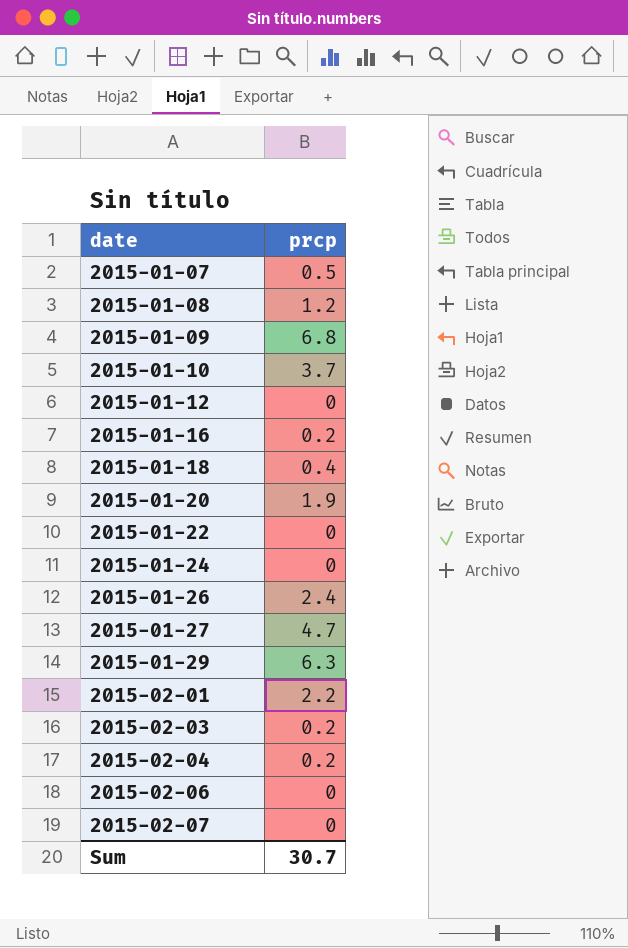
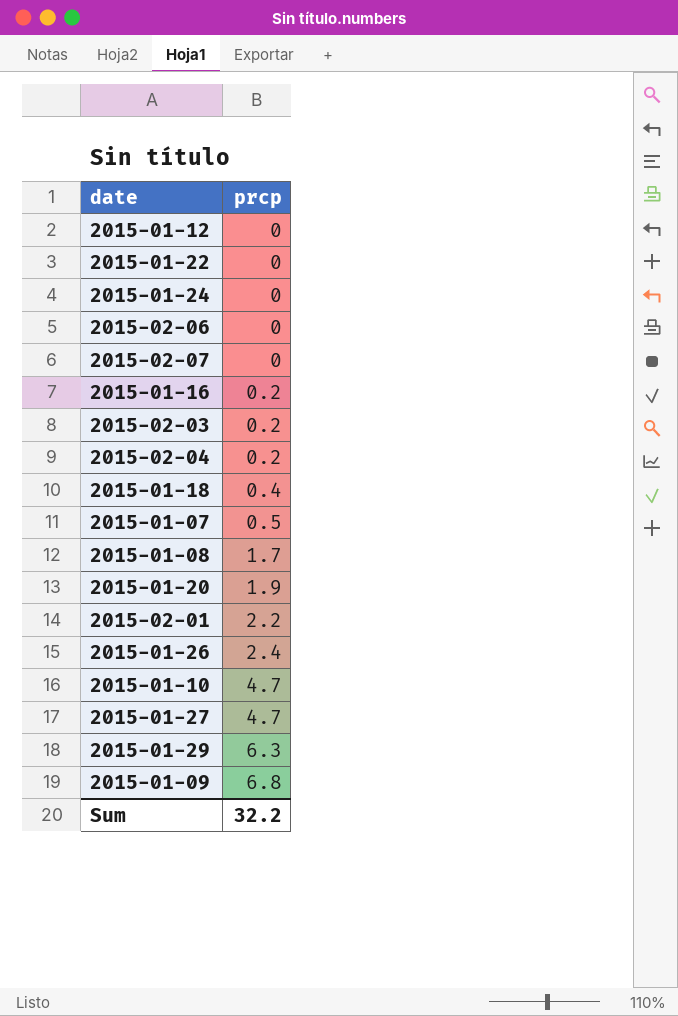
row order: date ascending -> prcp ascending
2015-01-08 | prcp: 1.2 -> 1.7
2015-01-10 | prcp: 3.7 -> 4.7
Sum | prcp: 30.7 -> 32.2

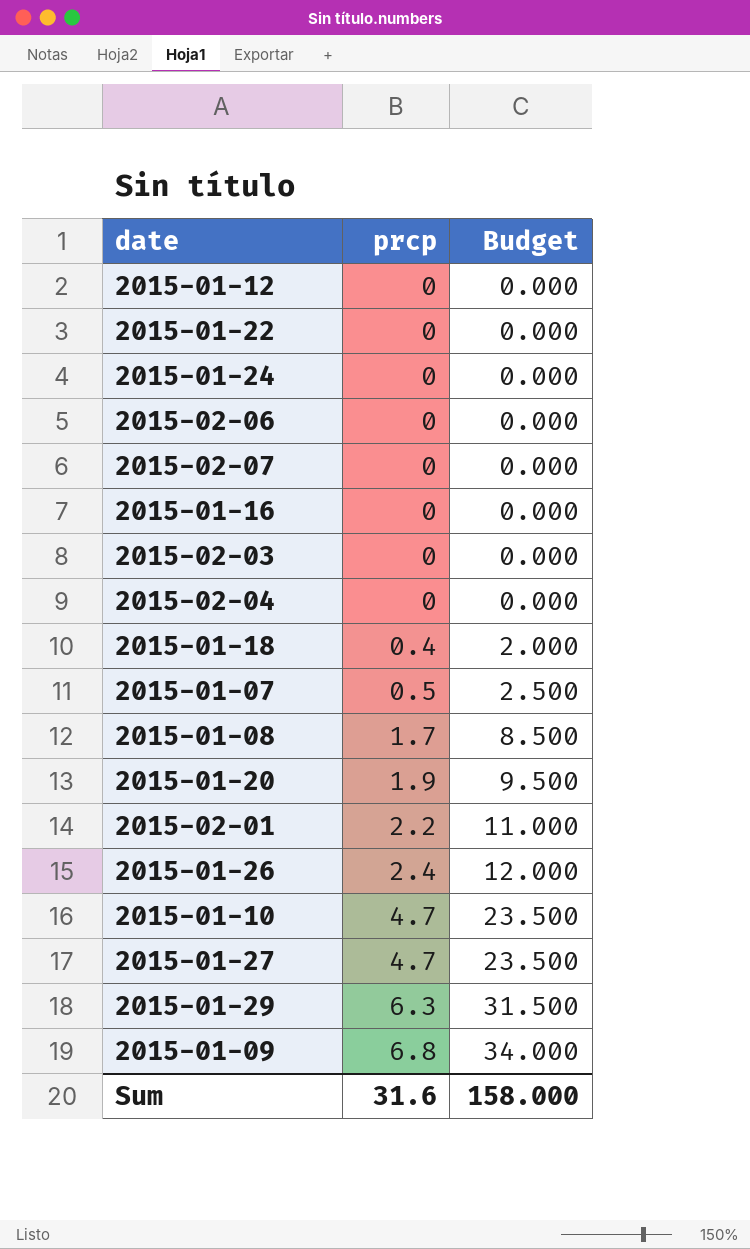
column Budget | formula: none -> [prcp] * 5
2015-01-16 | prcp: 0.2 -> 0
2015-02-03 | prcp: 0.2 -> 0
2015-02-04 | prcp: 0.2 -> 0
Sum | prcp: 32.2 -> 31.6

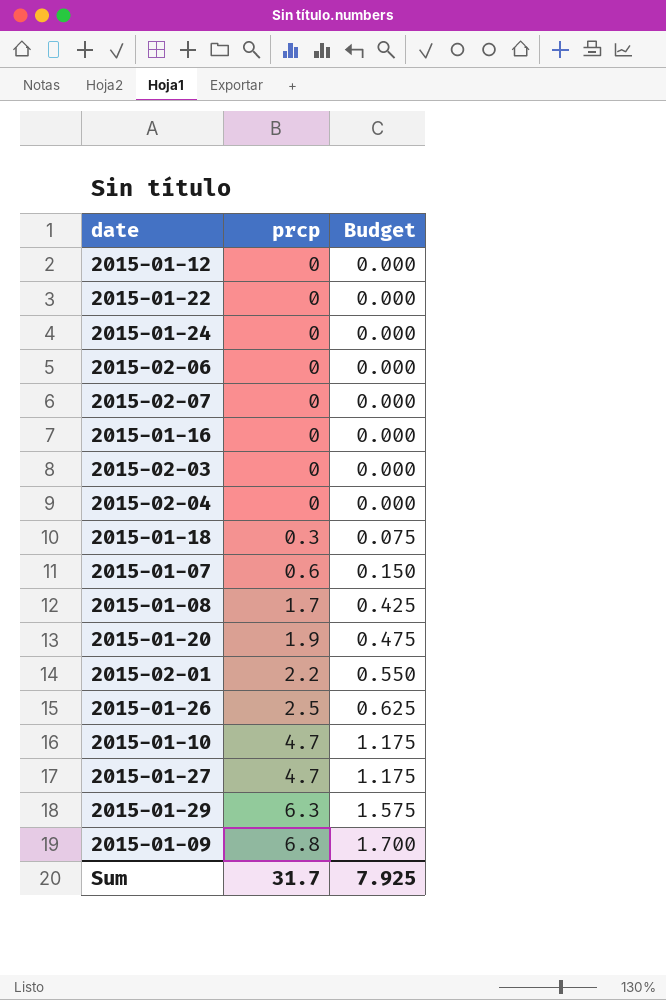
column Budget | formula: [prcp] * 5 -> [prcp] * 0.25
2015-01-18 | prcp: 0.4 -> 0.3
2015-01-07 | prcp: 0.5 -> 0.6
2015-01-26 | prcp: 2.4 -> 2.5
Sum | prcp: 31.6 -> 31.7
Sum | Budget: 158.000 -> 7.925

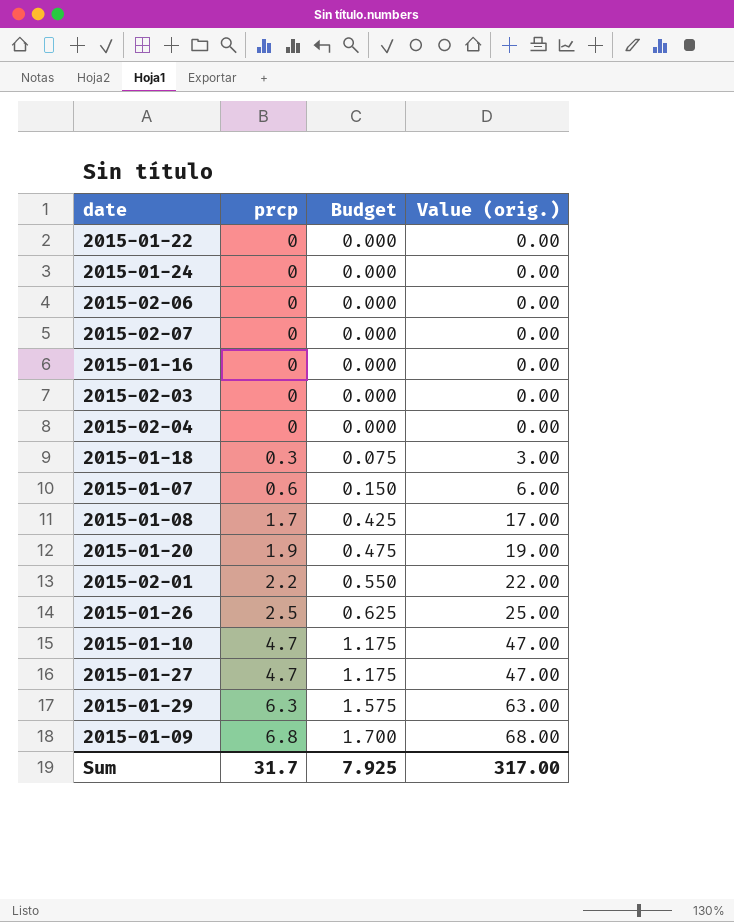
column Value (orig.) | formula: none -> [prcp] * 10
row 2015-01-12: 0 | 0.000 -> none

